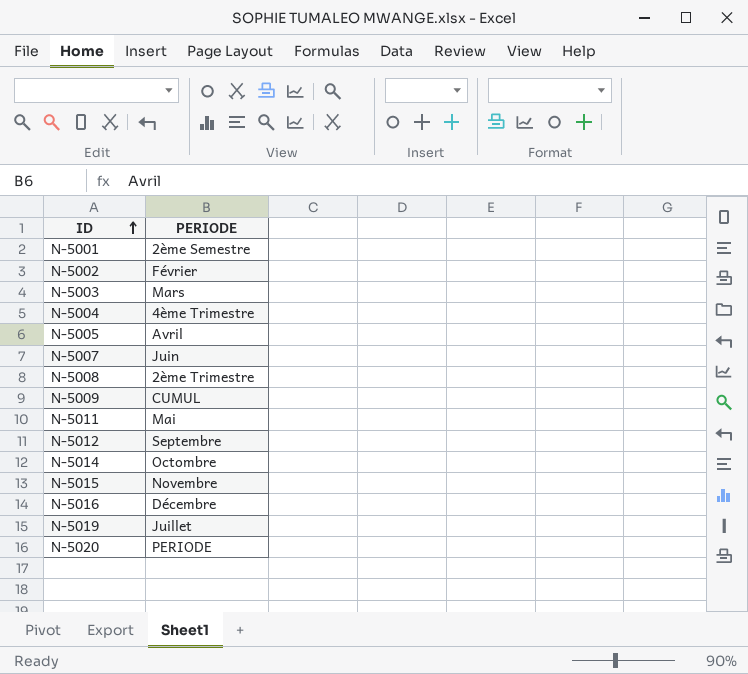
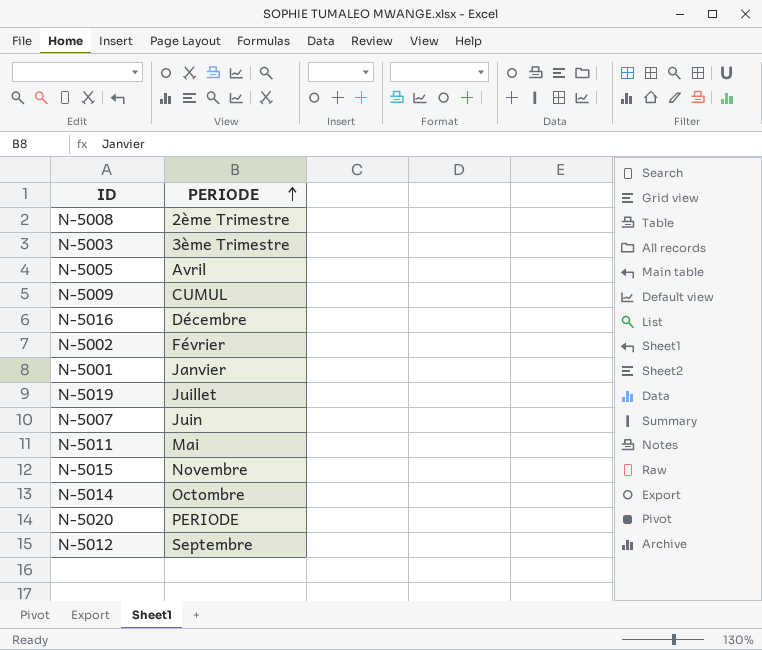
row order: ID ascending -> PERIODE ascending
row N-5004: 4ème Trimestre -> none
N-5003 | PERIODE: Mars -> 3ème Trimestre
N-5001 | PERIODE: 2ème Semestre -> Janvier

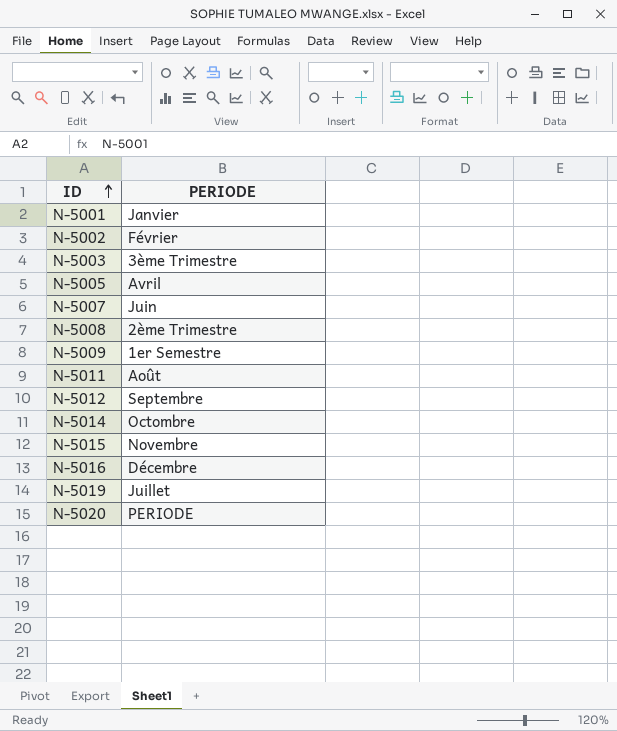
row order: PERIODE ascending -> ID ascending
N-5009 | PERIODE: CUMUL -> 1er Semestre
N-5011 | PERIODE: Mai -> Août

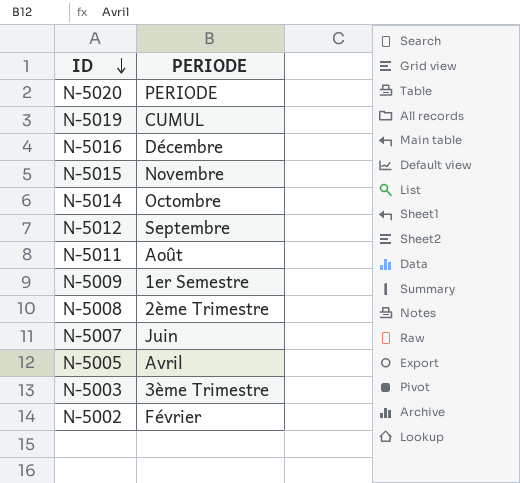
row order: ID ascending -> ID descending
row N-5001: Janvier -> none
N-5019 | PERIODE: Juillet -> CUMUL

